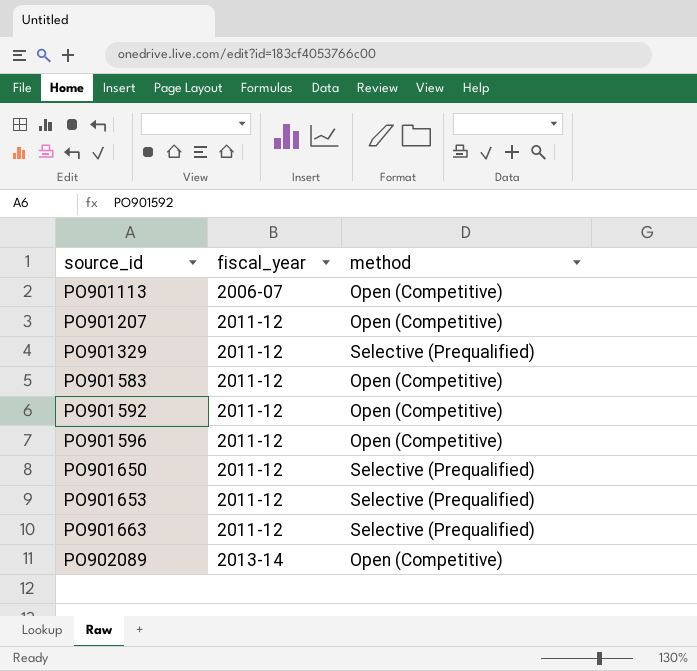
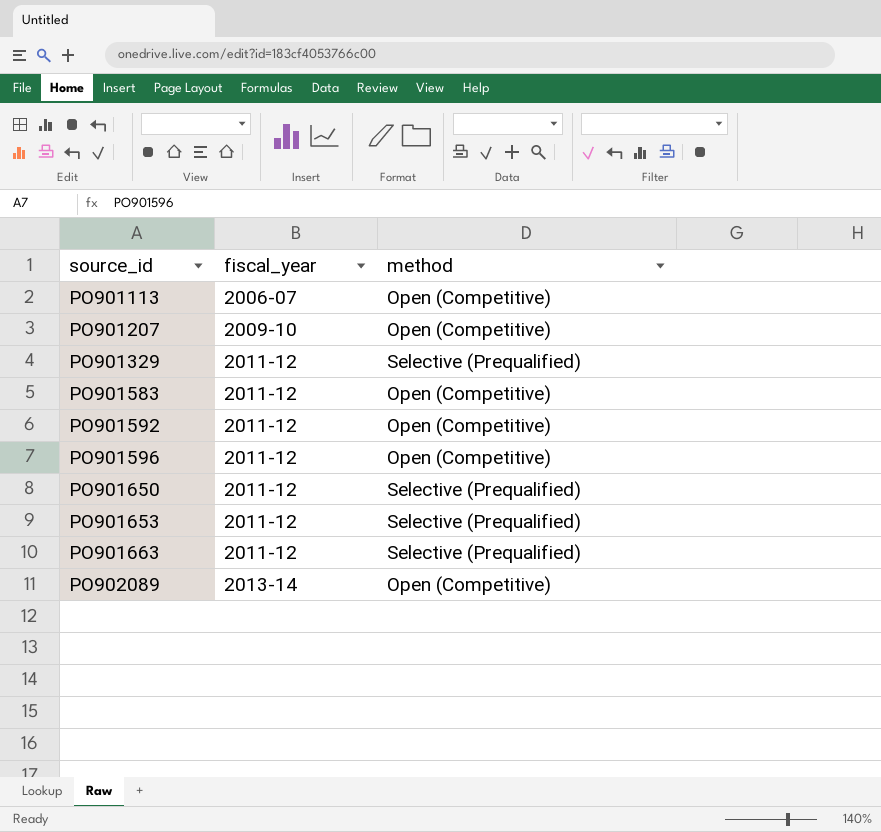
PO901207 | fiscal_year: 2011-12 -> 2009-10

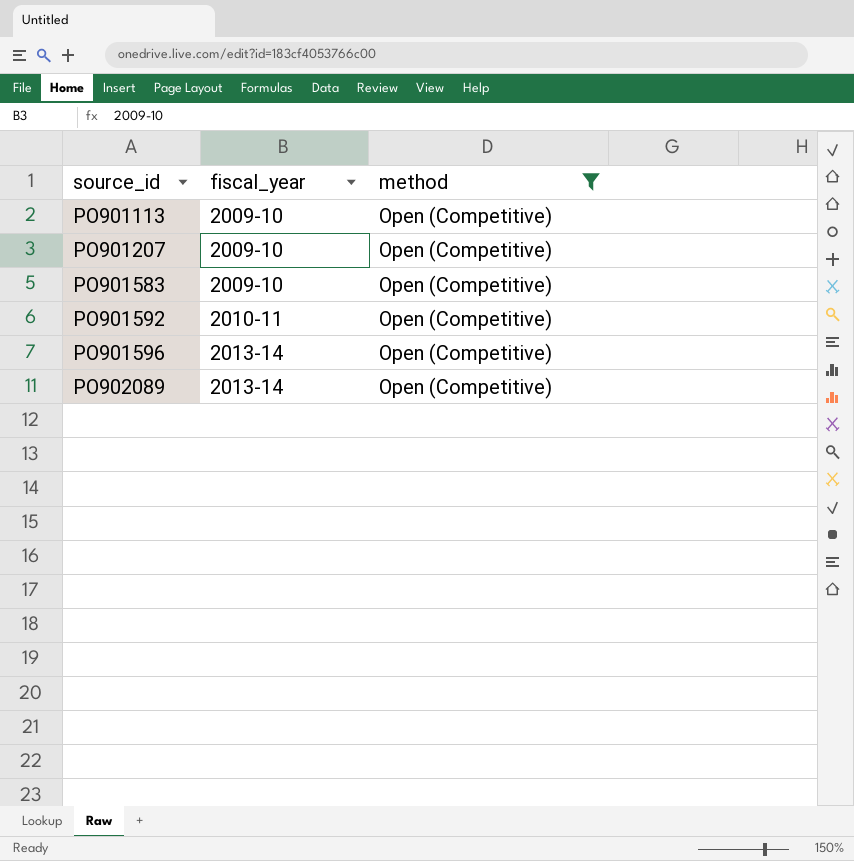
filter: none -> method = Open (Competitive)
PO901113 | fiscal_year: 2006-07 -> 2009-10
PO901583 | fiscal_year: 2011-12 -> 2009-10
PO901592 | fiscal_year: 2011-12 -> 2010-11
PO901596 | fiscal_year: 2011-12 -> 2013-14

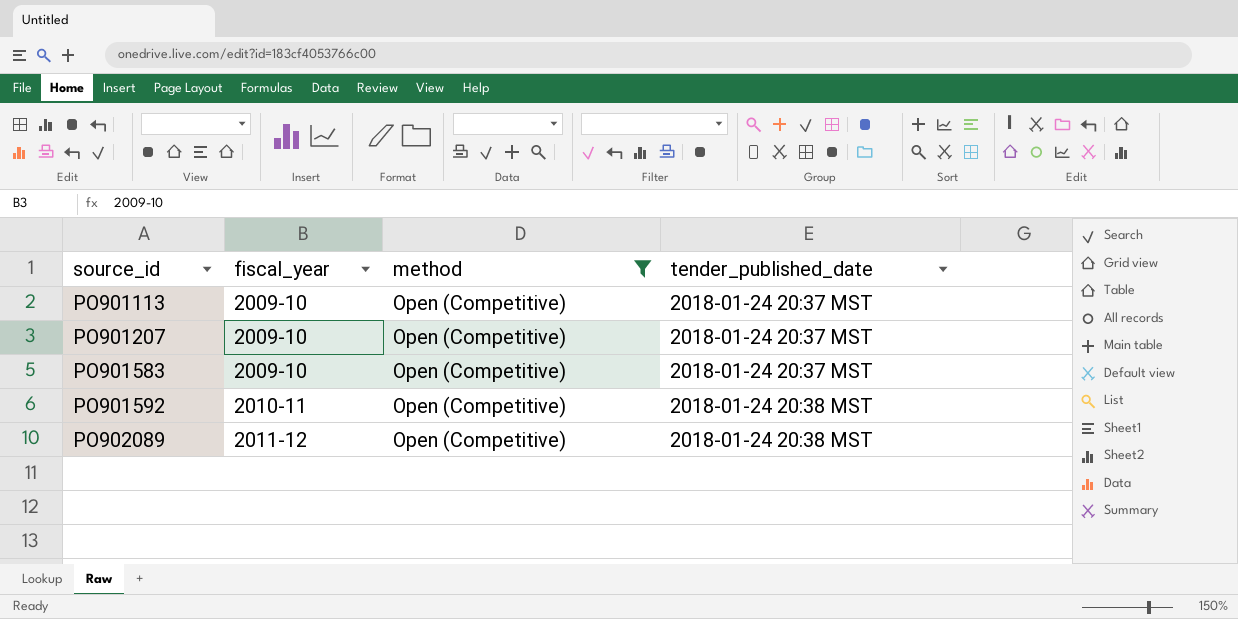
column tender_published_date | position: none -> 4
row PO901596: 2013-14 | Open (Competitive) -> none
PO902089 | fiscal_year: 2013-14 -> 2011-12

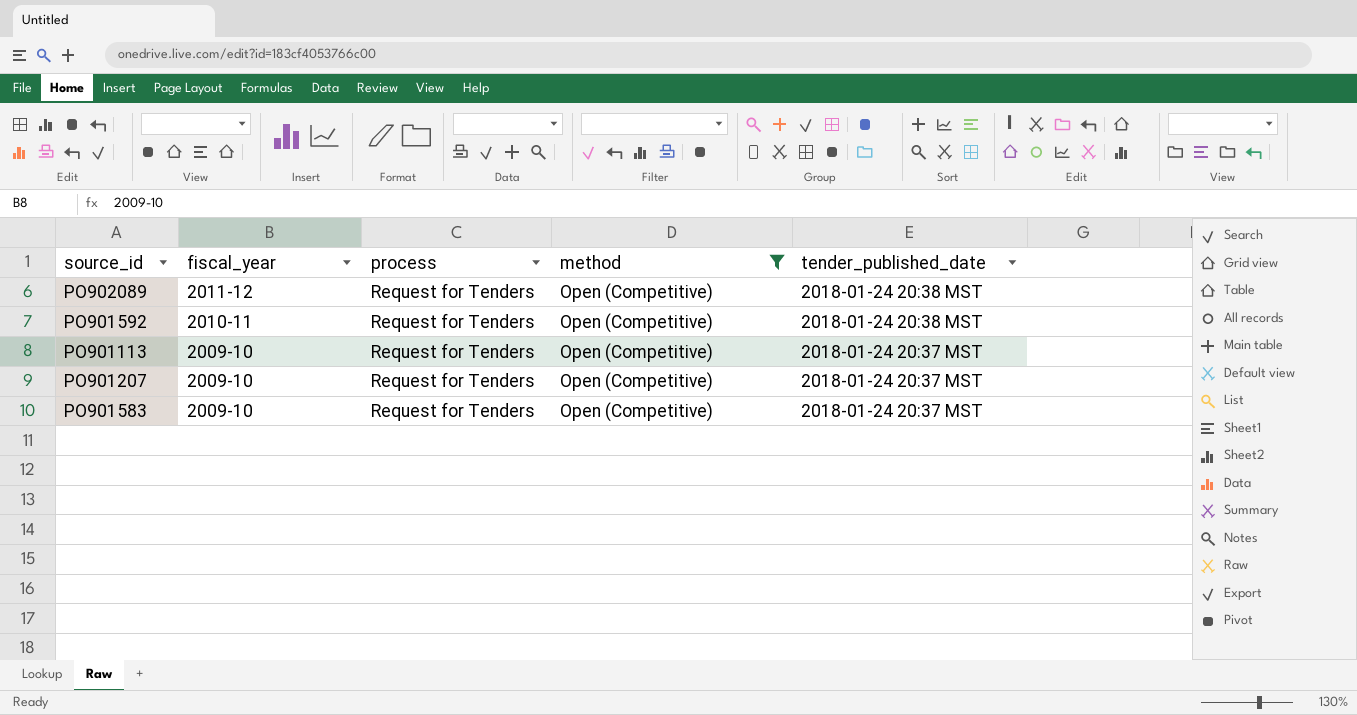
row order: source_id ascending -> fiscal_year descending
column process | position: none -> 3

